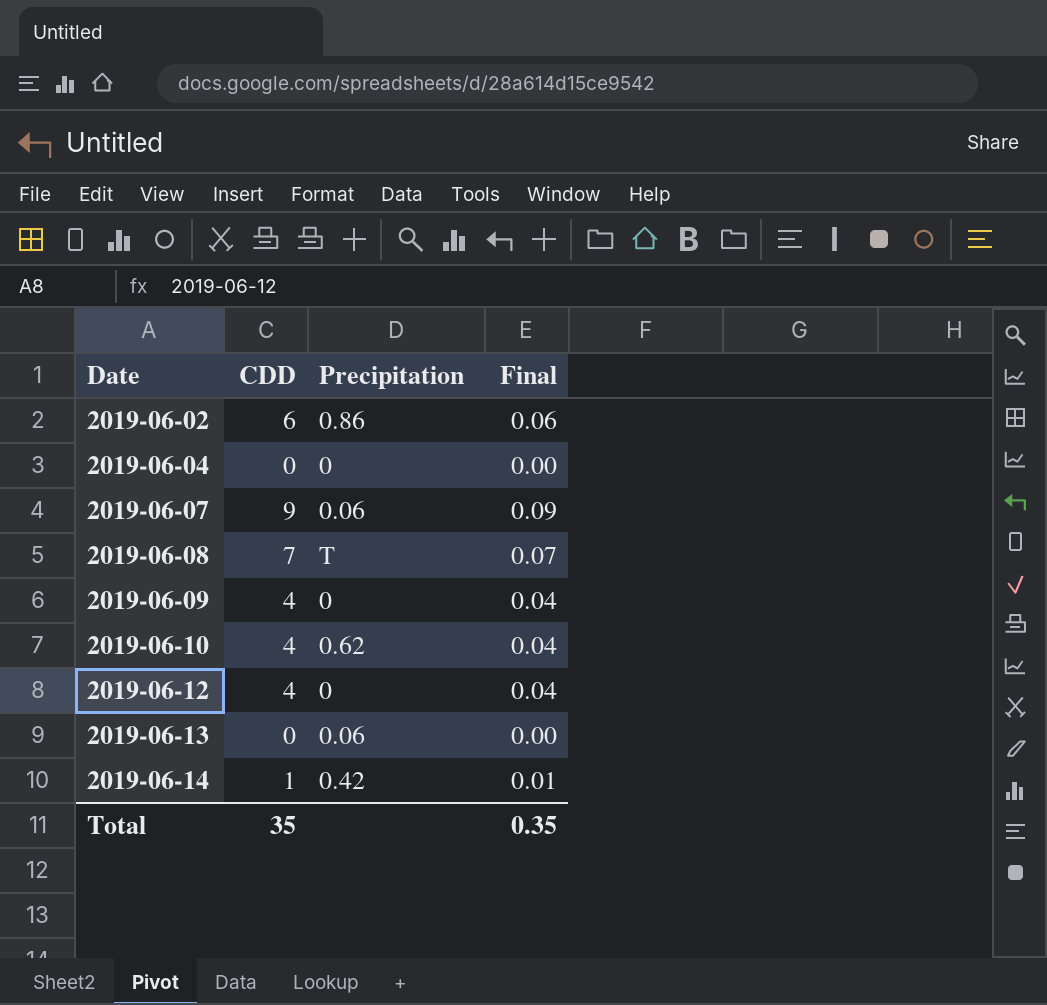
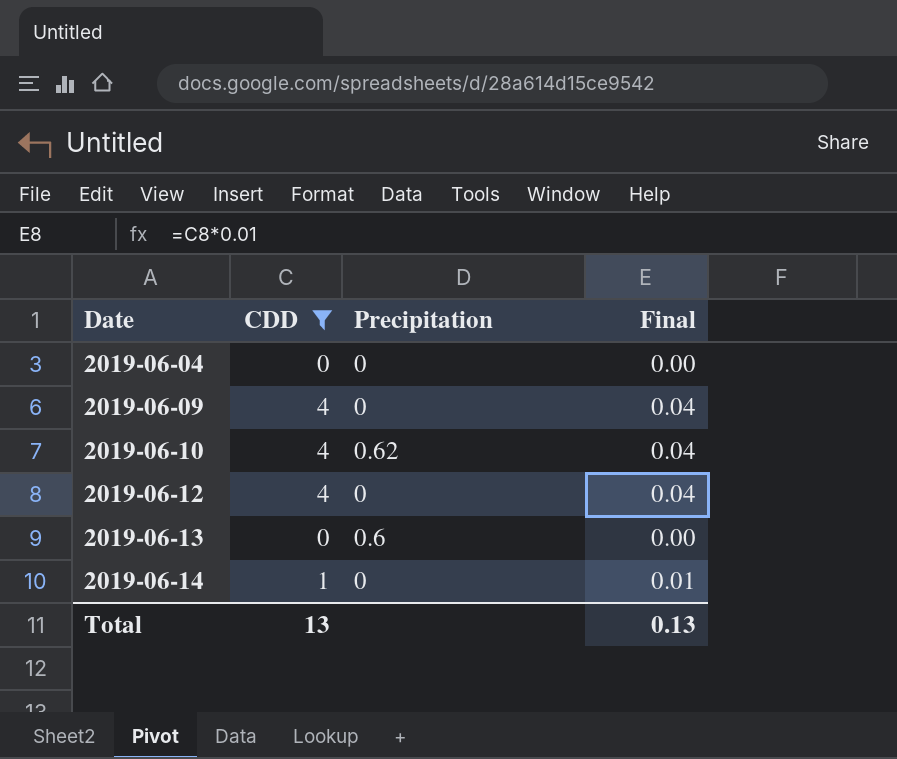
filter: none -> CDD <= 4
2019-06-13 | Precipitation: 0.06 -> 0.6
2019-06-14 | Precipitation: 0.42 -> 0
Total | CDD: 35 -> 13
Total | Final: 0.35 -> 0.13

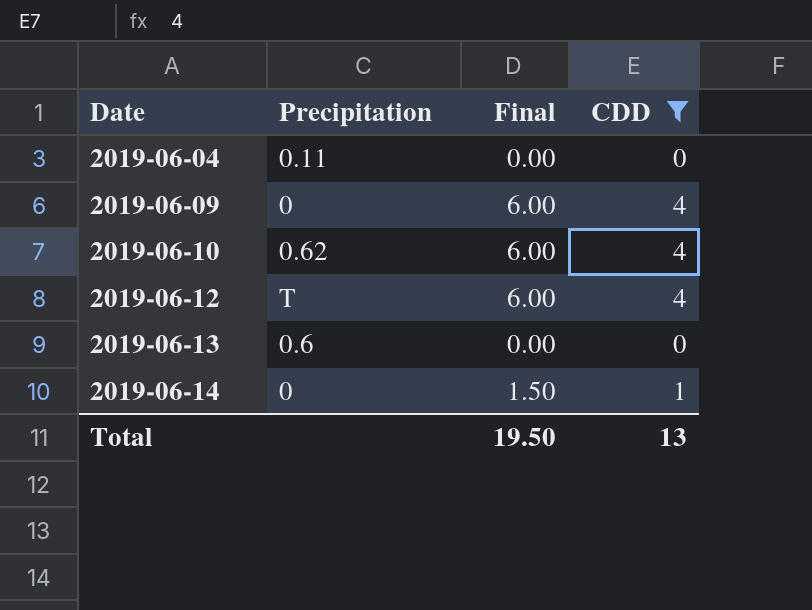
column Final | formula: [CDD] * 0.01 -> [CDD] * 1.5
column CDD | position: 2 -> 4
2019-06-04 | Precipitation: 0 -> 0.11
2019-06-12 | Precipitation: 0 -> T
Total | Final: 0.13 -> 19.50

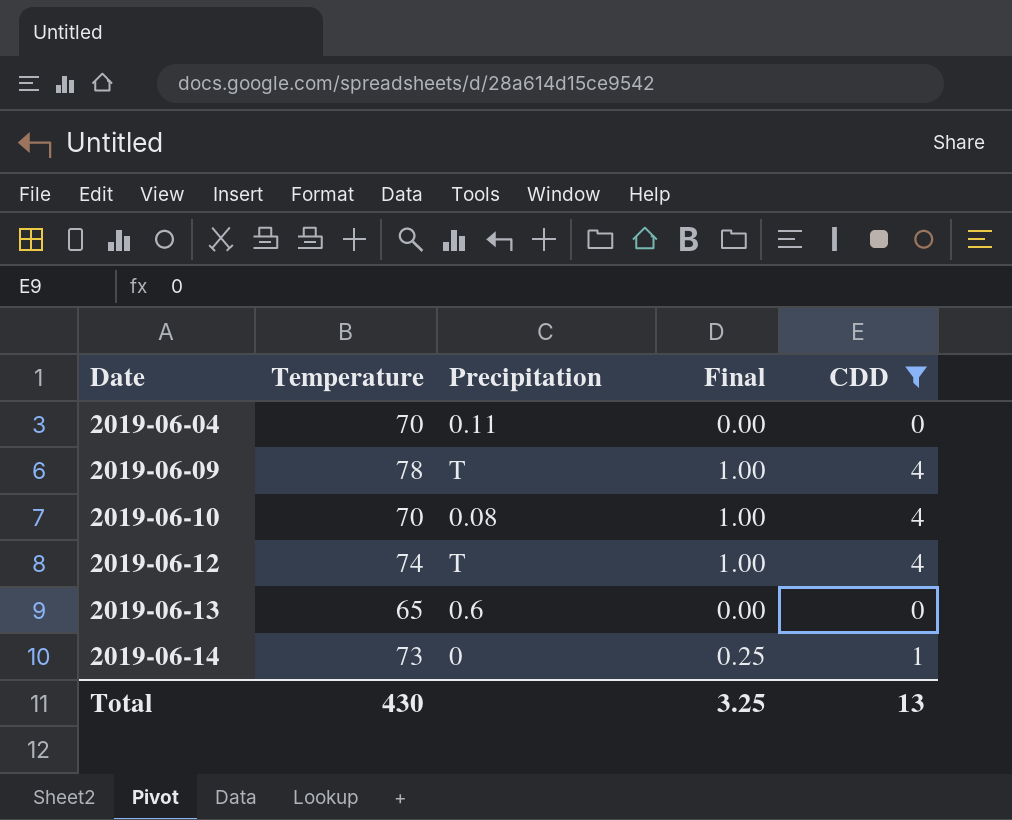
column Temperature | position: none -> 2
column Final | formula: [CDD] * 1.5 -> [CDD] * 0.25
2019-06-09 | Precipitation: 0 -> T
2019-06-10 | Precipitation: 0.62 -> 0.08
Total | Final: 19.50 -> 3.25

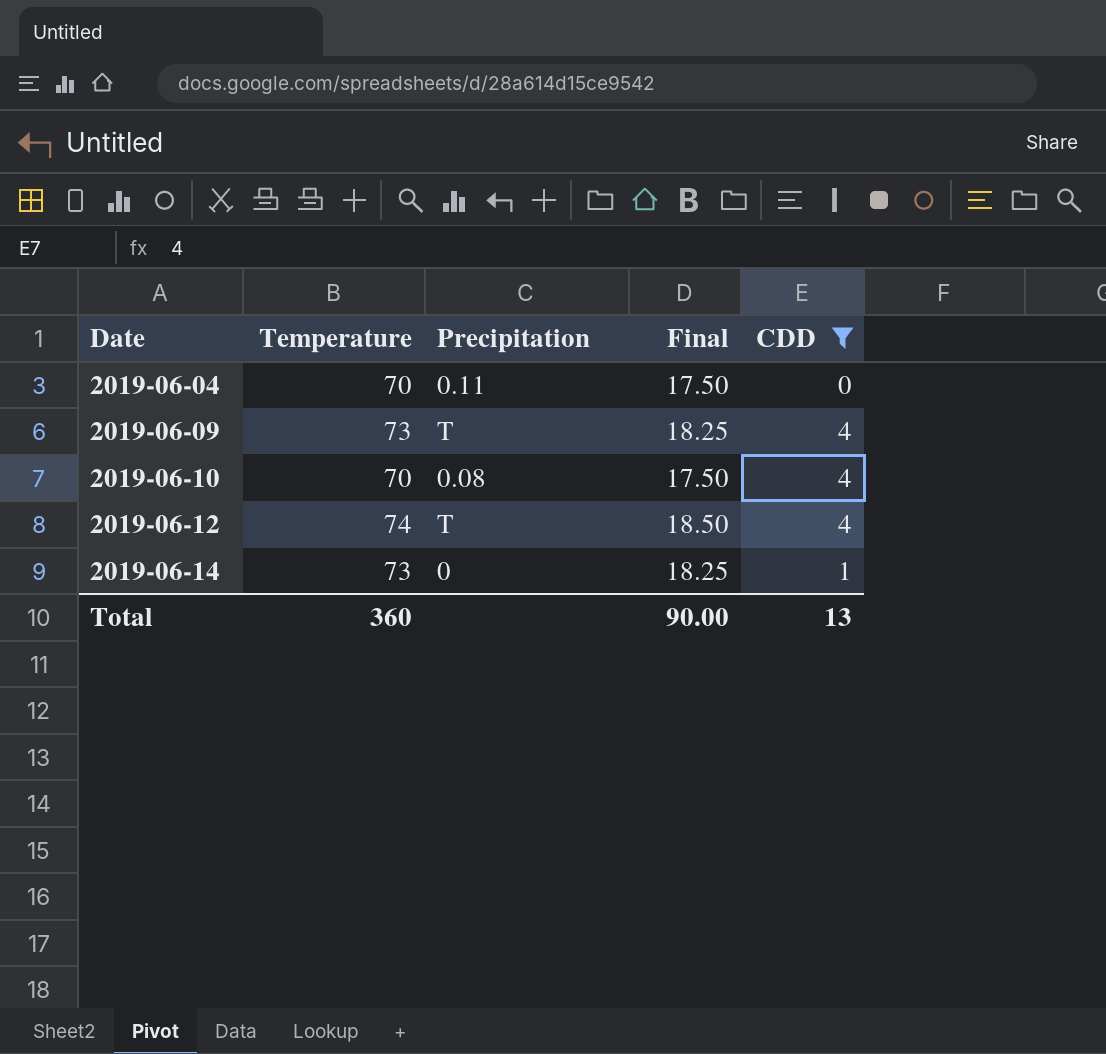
column Final | formula: [CDD] * 0.25 -> [Temperature] * 0.25
row 2019-06-13: 65 | 0.6 | 0.00 | 0 -> none
2019-06-09 | Temperature: 78 -> 73
Total | Temperature: 430 -> 360
Total | Final: 3.25 -> 90.00

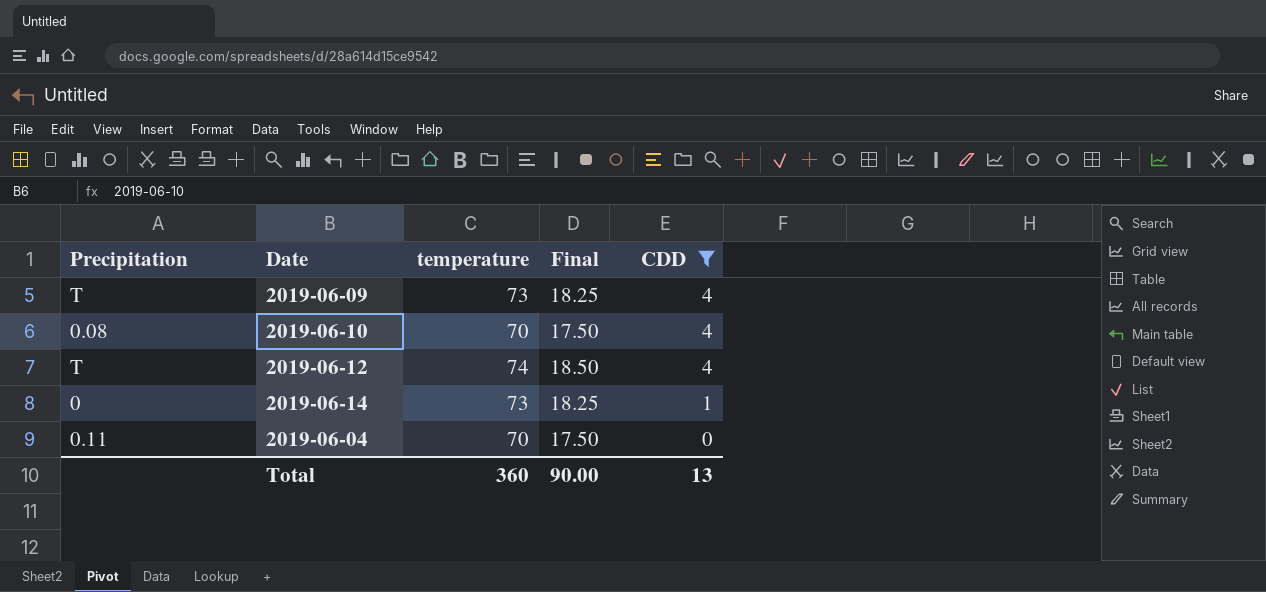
row order: Date ascending -> CDD descending
column Precipitation | position: 3 -> 1
column name: Temperature -> temperature

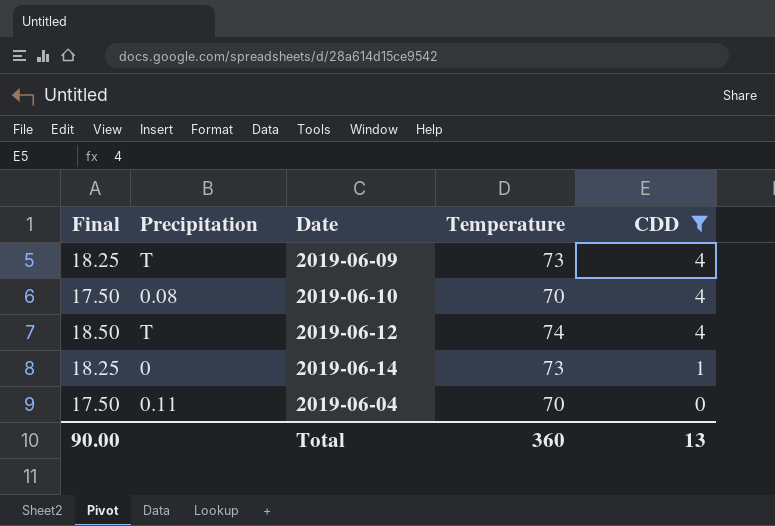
column Final | position: 4 -> 1
column name: temperature -> Temperature

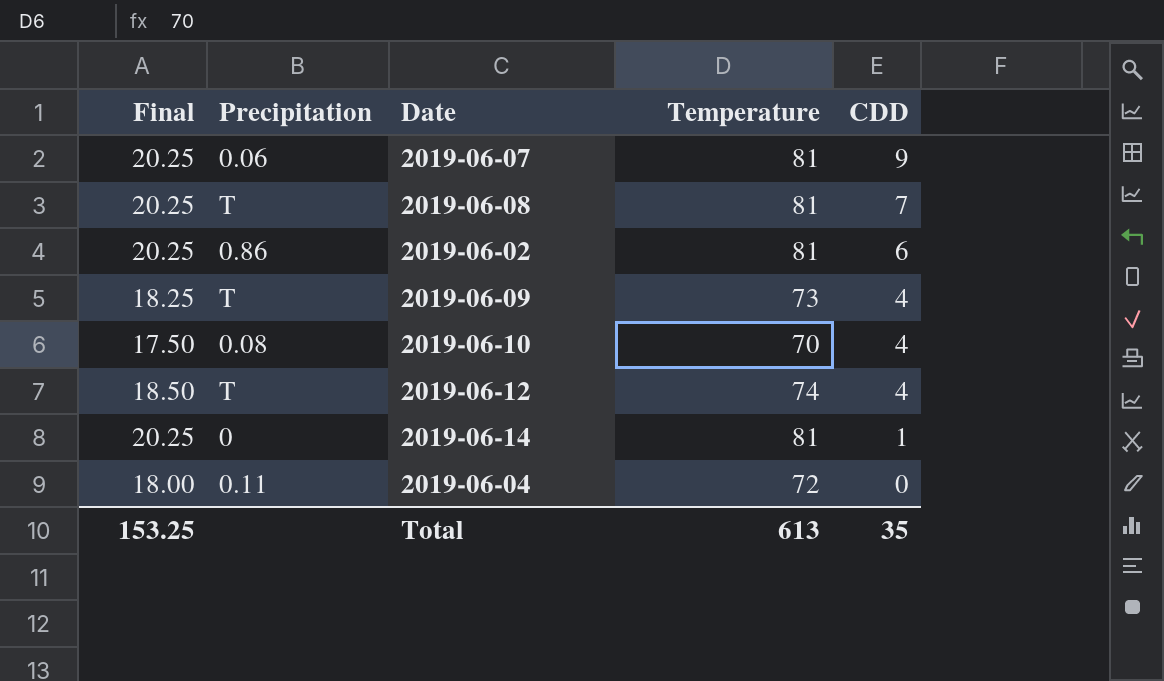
filter: CDD <= 4 -> none
2019-06-14 | Final: 18.25 -> 20.25
2019-06-14 | Temperature: 73 -> 81
2019-06-04 | Final: 17.50 -> 18.00
2019-06-04 | Temperature: 70 -> 72
Total | Final: 90.00 -> 153.25
Total | Temperature: 360 -> 613
Total | CDD: 13 -> 35

